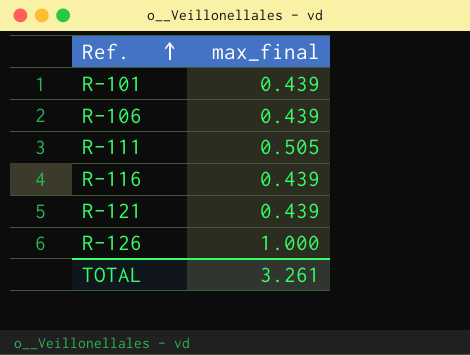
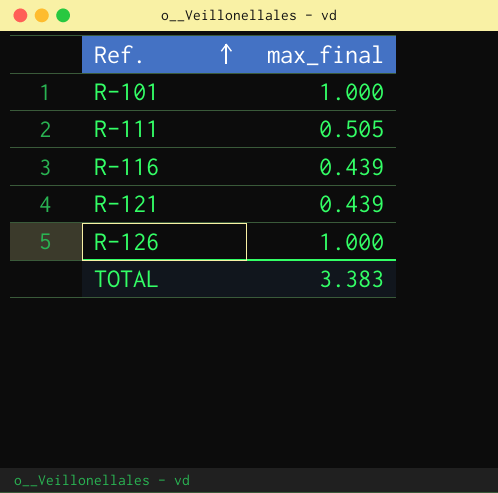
row R-106: 0.439 -> none
R-101 | max_final: 0.439 -> 1.000
TOTAL | max_final: 3.261 -> 3.383

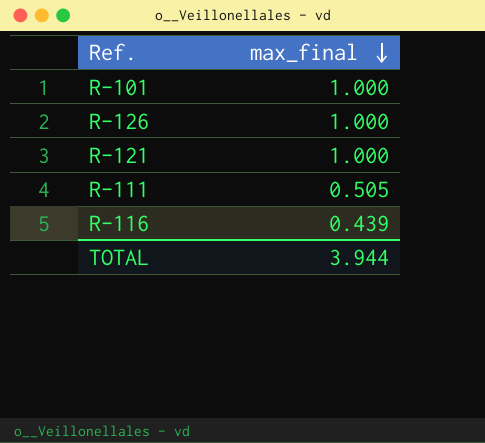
row order: Ref. ascending -> max_final descending
R-121 | max_final: 0.439 -> 1.000
TOTAL | max_final: 3.383 -> 3.944

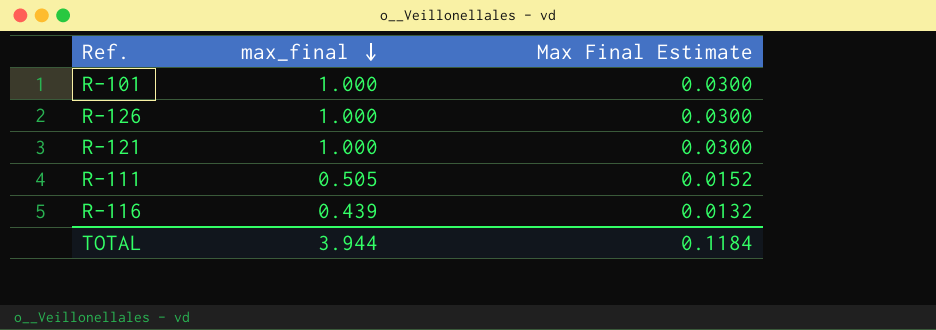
column Max Final Estimate | formula: none -> [max_final] * 0.03

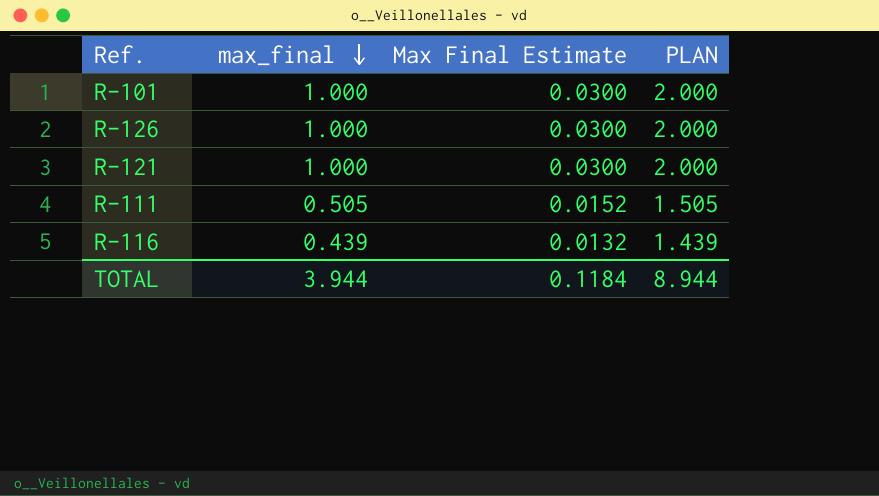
column PLAN | formula: none -> [max_final] + 1

